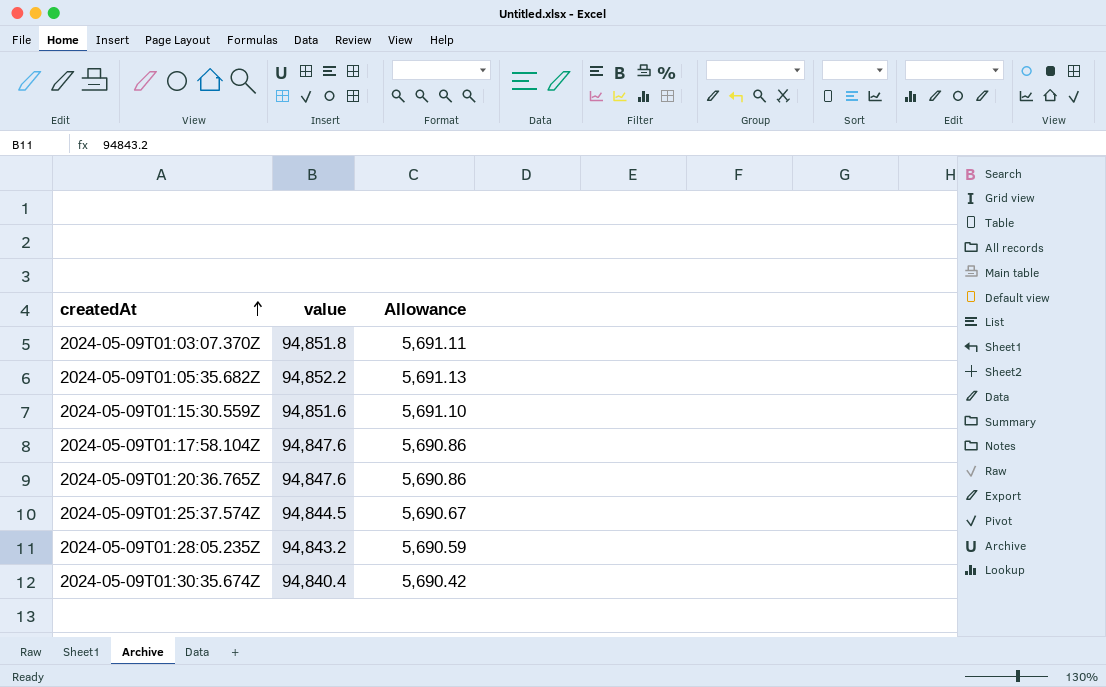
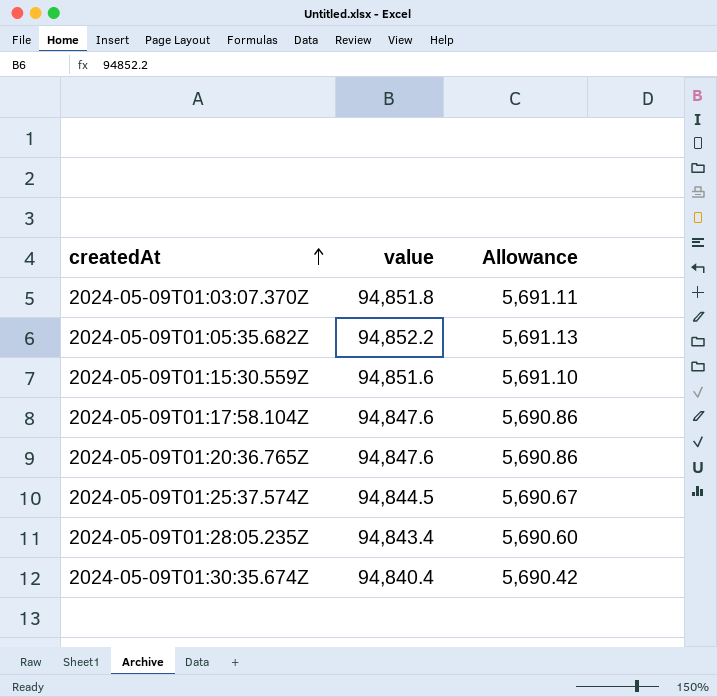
2024-05-09T01:28:05.235Z | value: 94,843.2 -> 94,843.4
2024-05-09T01:28:05.235Z | Allowance: 5,690.59 -> 5,690.60

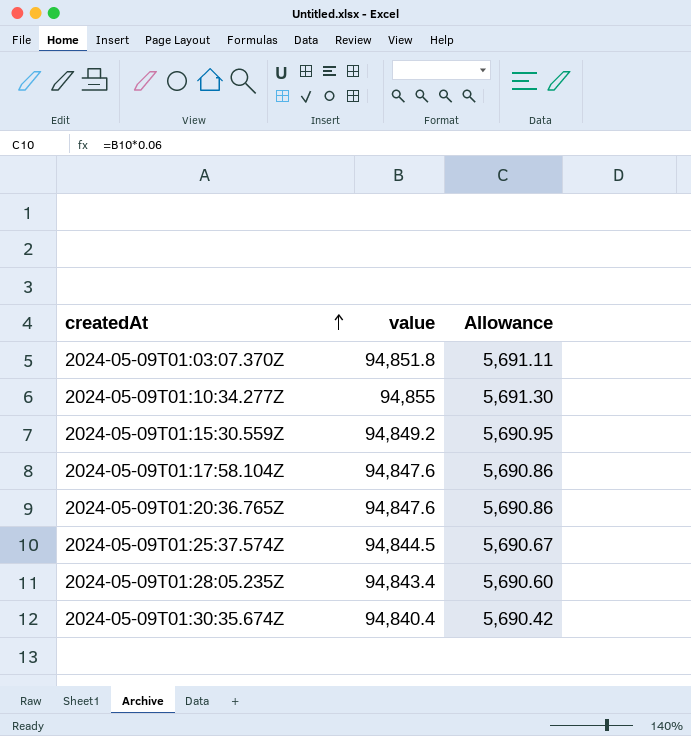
row 2024-05-09T01:05:35.682Z: 94,852.2 | 5,691.13 -> none
row 2024-05-09T01:10:34.277Z: none -> 94,855 | 5,691.30
2024-05-09T01:15:30.559Z | value: 94,851.6 -> 94,849.2
2024-05-09T01:15:30.559Z | Allowance: 5,691.10 -> 5,690.95

